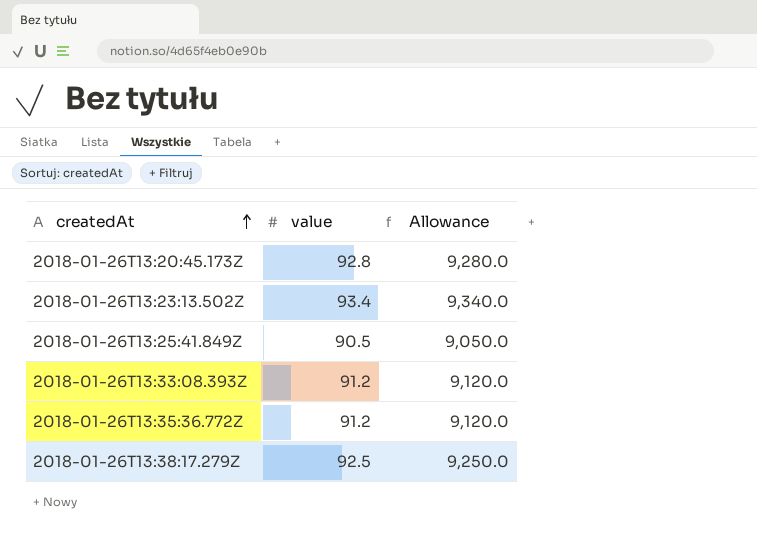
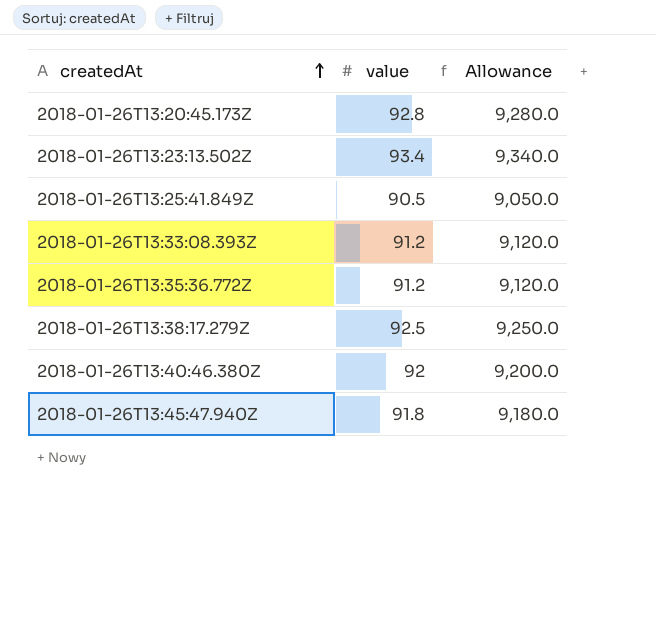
row 2018-01-26T13:40:46.380Z: none -> 92 | 9,200.0
row 2018-01-26T13:45:47.940Z: none -> 91.8 | 9,180.0

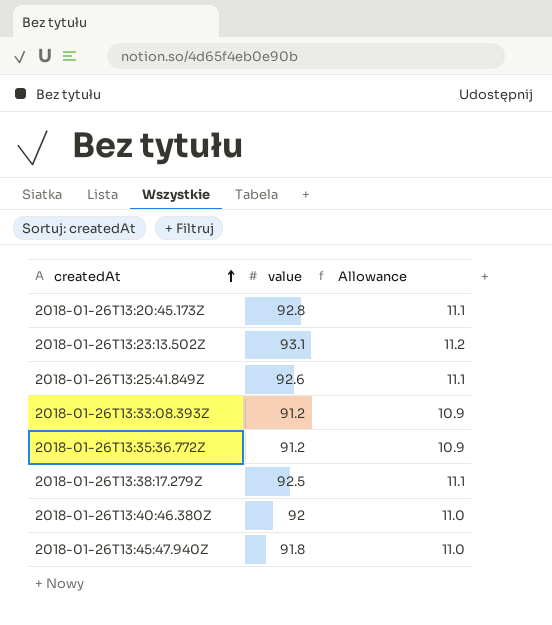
column Allowance | formula: [value] * 100 -> [value] * 0.12
2018-01-26T13:23:13.502Z | value: 93.4 -> 93.1
2018-01-26T13:25:41.849Z | value: 90.5 -> 92.6

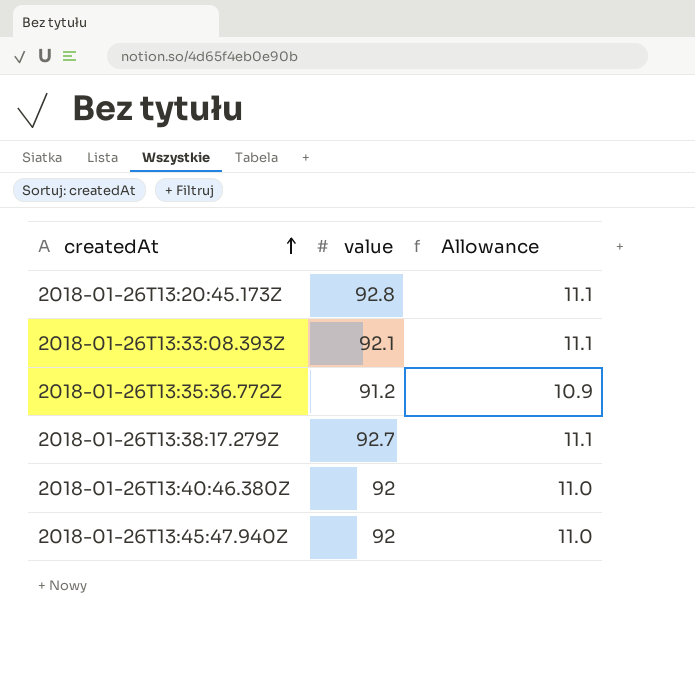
row 2018-01-26T13:23:13.502Z: 93.1 | 11.2 -> none
row 2018-01-26T13:25:41.849Z: 92.6 | 11.1 -> none
2018-01-26T13:33:08.393Z | value: 91.2 -> 92.1
2018-01-26T13:33:08.393Z | Allowance: 10.9 -> 11.1
2018-01-26T13:38:17.279Z | value: 92.5 -> 92.7
2018-01-26T13:45:47.940Z | value: 91.8 -> 92

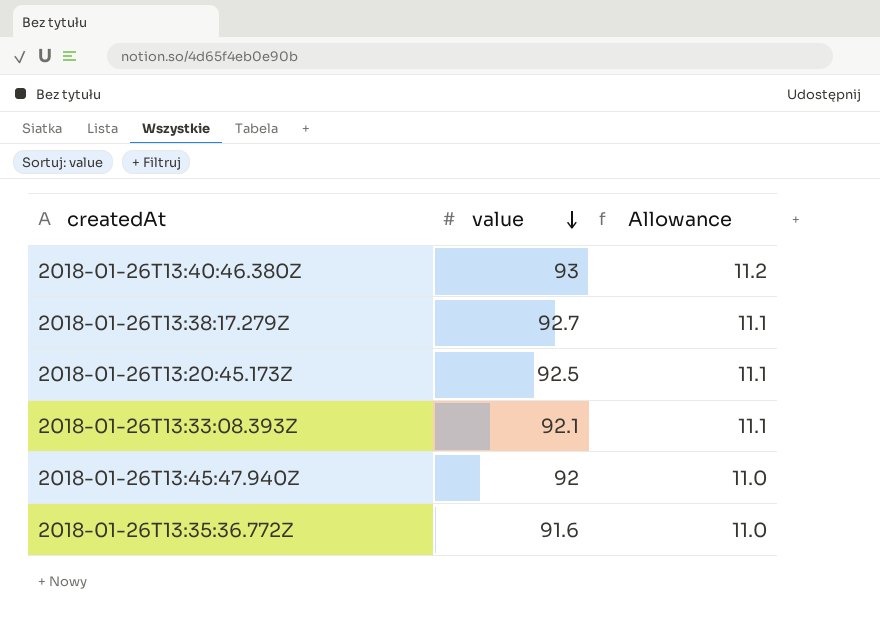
row order: createdAt ascending -> value descending
2018-01-26T13:40:46.380Z | value: 92 -> 93
2018-01-26T13:40:46.380Z | Allowance: 11.0 -> 11.2
2018-01-26T13:20:45.173Z | value: 92.8 -> 92.5
2018-01-26T13:35:36.772Z | value: 91.2 -> 91.6
2018-01-26T13:35:36.772Z | Allowance: 10.9 -> 11.0

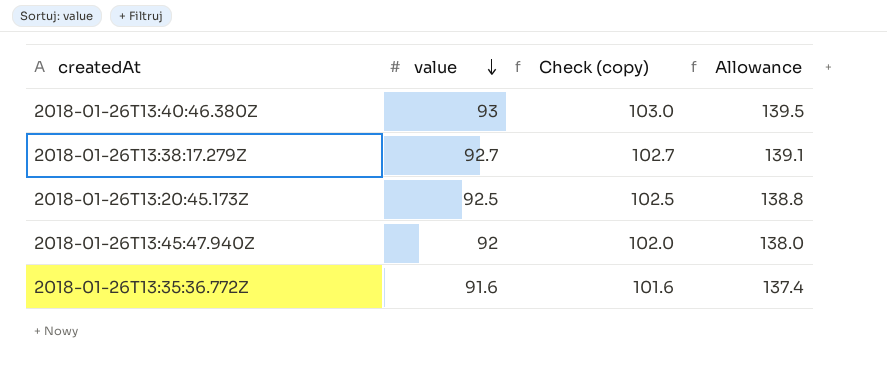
column Check (copy) | formula: none -> [value] + 10
column Allowance | formula: [value] * 0.12 -> [value] * 1.5
row 2018-01-26T13:33:08.393Z: 92.1 | 11.1 -> none

